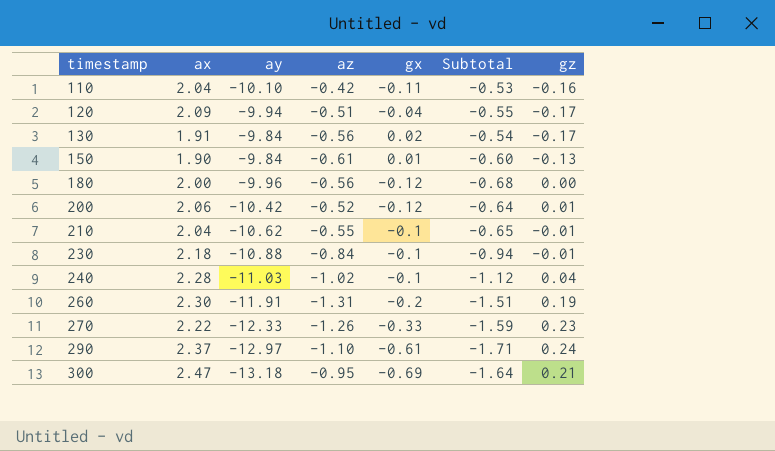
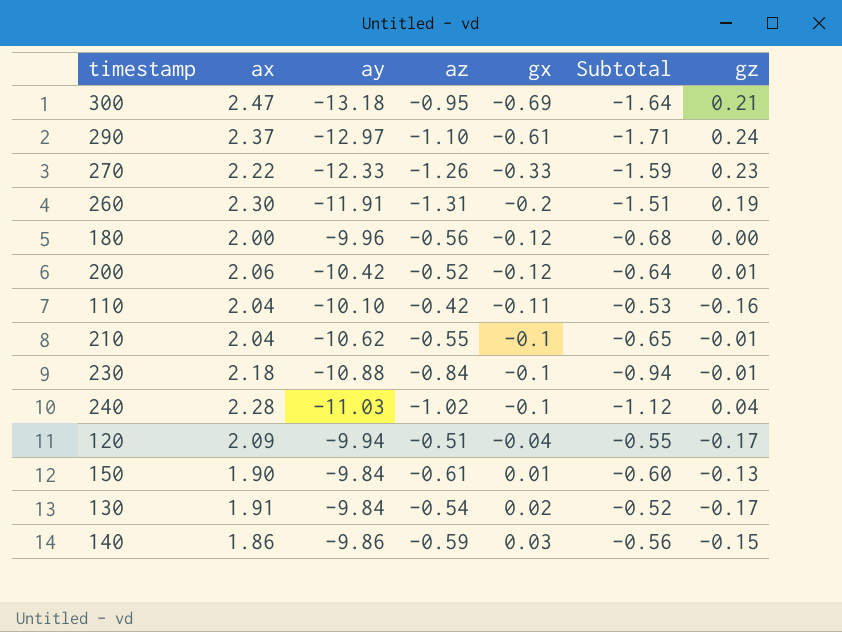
row order: timestamp ascending -> gx ascending
130 | az: -0.56 -> -0.54
130 | Subtotal: -0.54 -> -0.52
row 140: none -> 1.86 | -9.86 | -0.59 | 0.03 | -0.56 | -0.15

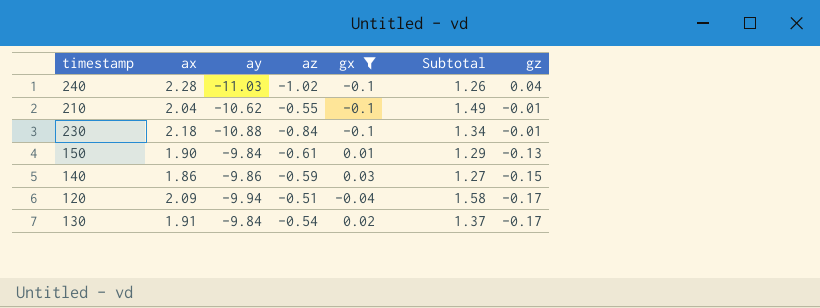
filter: none -> gx >= -0.1
row order: gx ascending -> gz descending
column Subtotal | formula: [az] + [gx] -> [ax] + [az]

